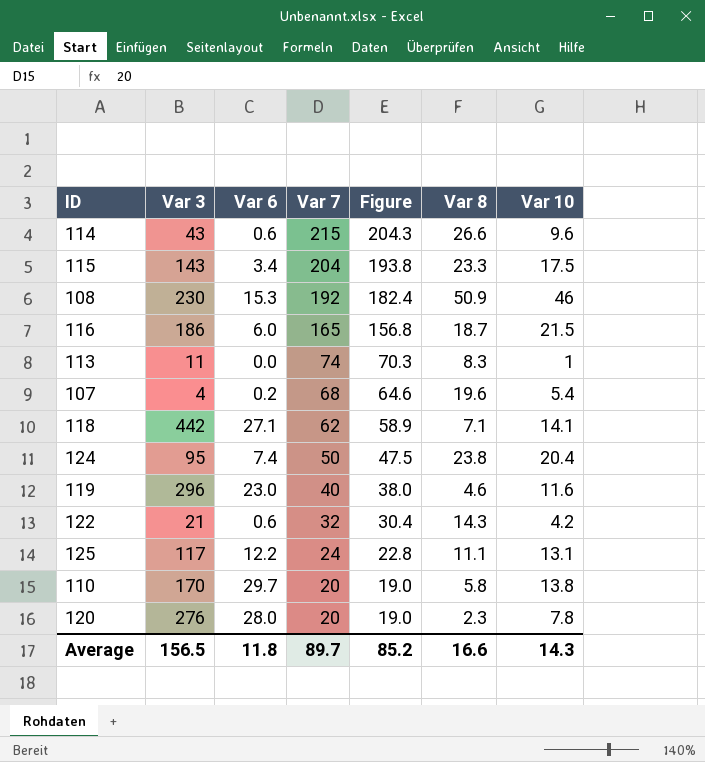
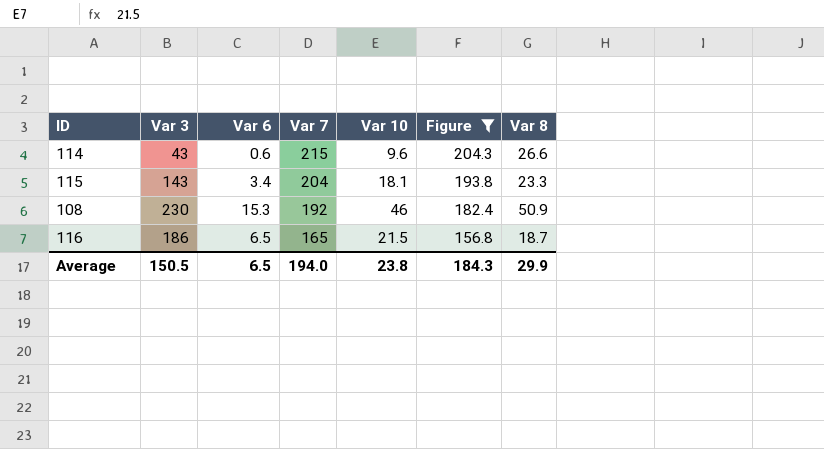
filter: none -> Figure >= 156.8
column Var 10 | position: 7 -> 5
115 | Var 10: 17.5 -> 18.1
116 | Var 6: 6.0 -> 6.5
Average | Var 3: 156.5 -> 150.5
Average | Var 6: 11.8 -> 6.5
Average | Var 7: 89.7 -> 194.0
Average | Var 10: 14.3 -> 23.8
Average | Figure: 85.2 -> 184.3
Average | Var 8: 16.6 -> 29.9

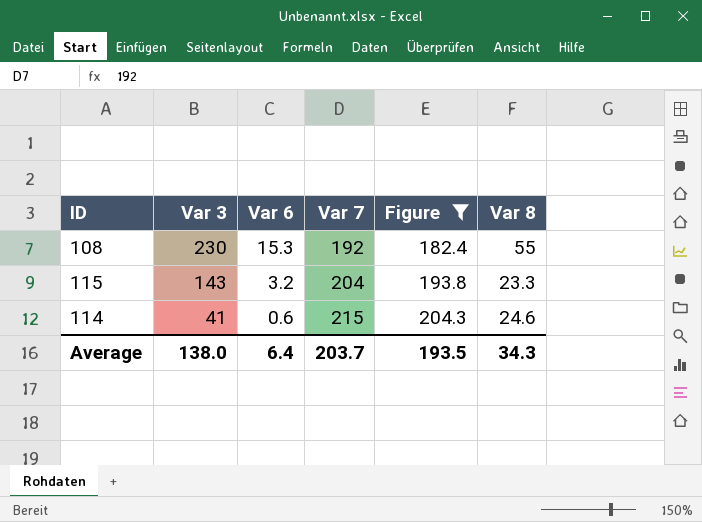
row order: Var 7 descending -> Var 3 descending
column Var 10 | position: 5 -> none
row 116: 186 | 6.5 | 165 | 21.5 | 156.8 | 18.7 -> none
108 | Var 8: 50.9 -> 55
115 | Var 6: 3.4 -> 3.2
114 | Var 3: 43 -> 41
114 | Var 8: 26.6 -> 24.6
Average | Var 3: 150.5 -> 138.0
Average | Var 6: 6.5 -> 6.4
Average | Var 7: 194.0 -> 203.7
Average | Figure: 184.3 -> 193.5
Average | Var 8: 29.9 -> 34.3

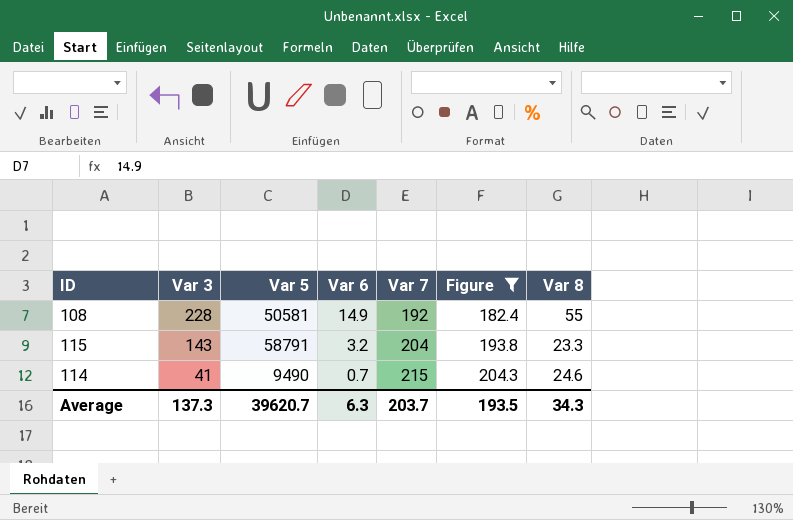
column Var 5 | position: none -> 3
108 | Var 3: 230 -> 228
108 | Var 6: 15.3 -> 14.9
114 | Var 6: 0.6 -> 0.7
Average | Var 3: 138.0 -> 137.3
Average | Var 6: 6.4 -> 6.3

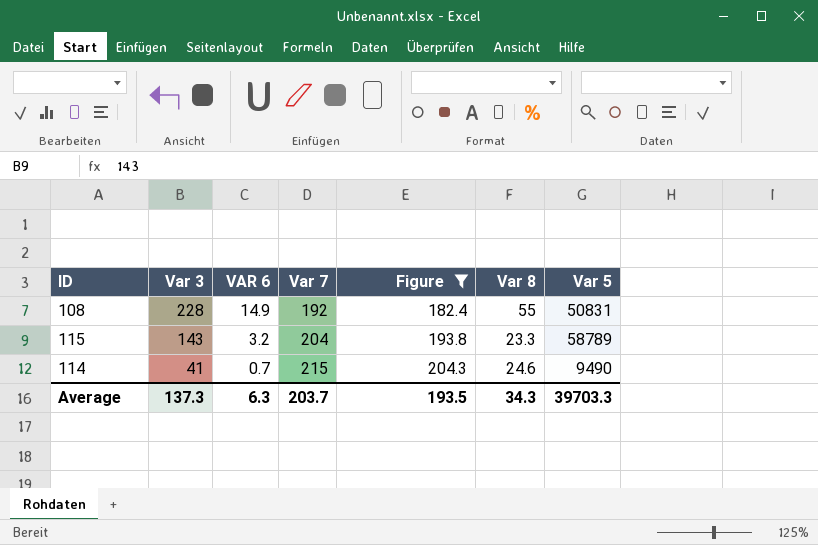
column name: Var 6 -> VAR 6
column Var 5 | position: 3 -> 7
108 | Var 5: 50581 -> 50831
115 | Var 5: 58791 -> 58789
Average | Var 5: 39620.7 -> 39703.3

